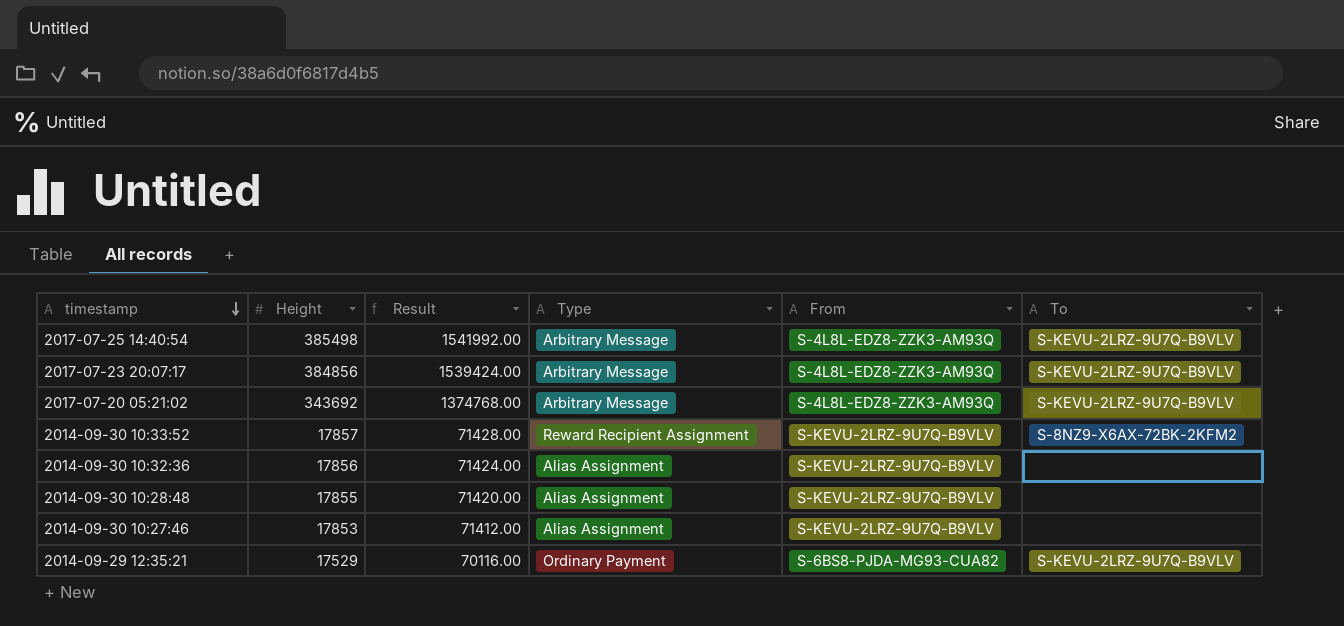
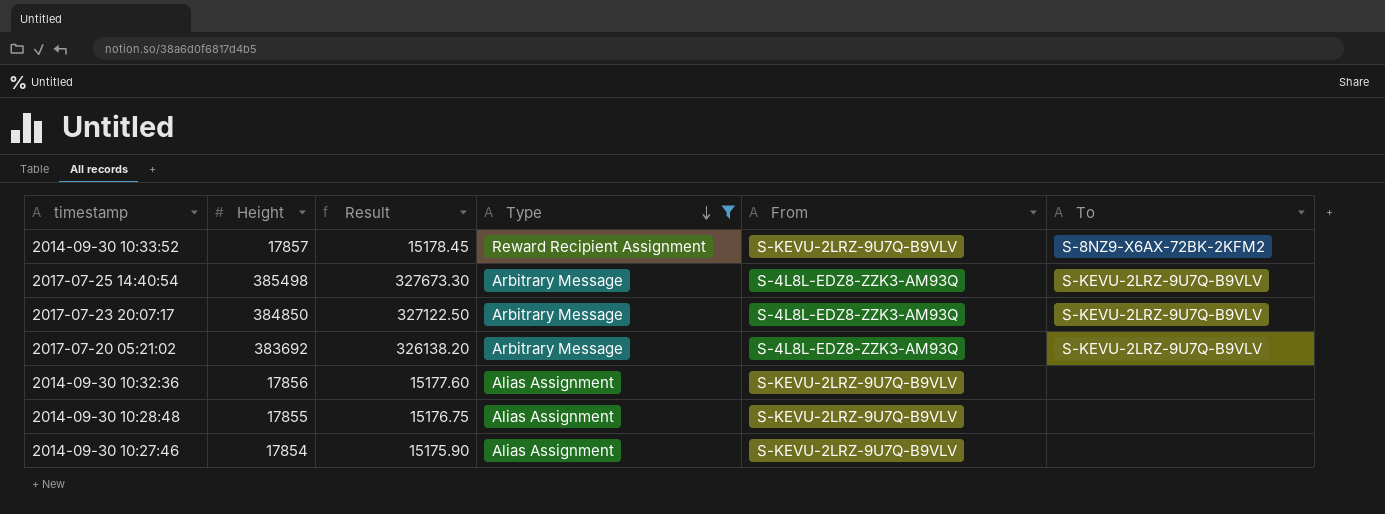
filter: none -> Type != Ordinary Payment
row order: timestamp descending -> Type descending
column Result | formula: [Height] * 4 -> [Height] * 0.85
2017-07-23 20:07:17 | Height: 384856 -> 384850
2017-07-20 05:21:02 | Height: 343692 -> 383692
2014-09-30 10:27:46 | Height: 17853 -> 17854

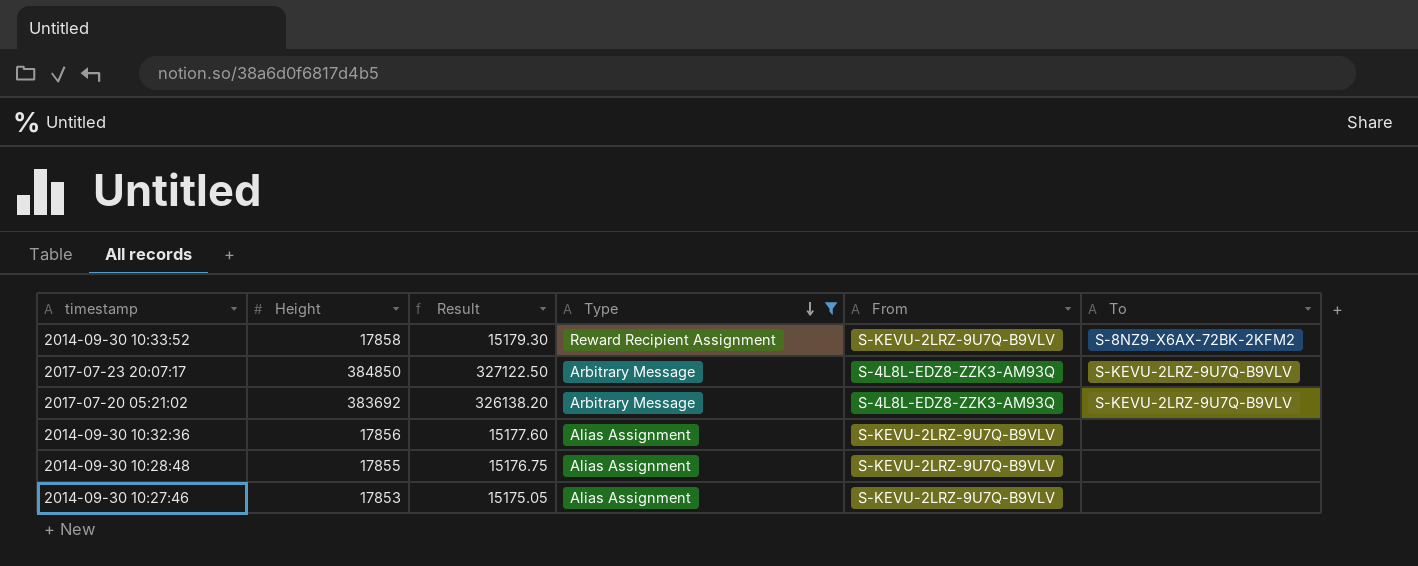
row 2017-07-25 14:40:54: 385498 | 327673.30 | Arbitrary Message | S-4L8L-EDZ8-ZZK3-AM93Q | S-KEVU-2LRZ-9U7Q-B9VLV -> none
2014-09-30 10:33:52 | Height: 17857 -> 17858
2014-09-30 10:33:52 | Result: 15178.45 -> 15179.30
2014-09-30 10:27:46 | Height: 17854 -> 17853
2014-09-30 10:27:46 | Result: 15175.90 -> 15175.05

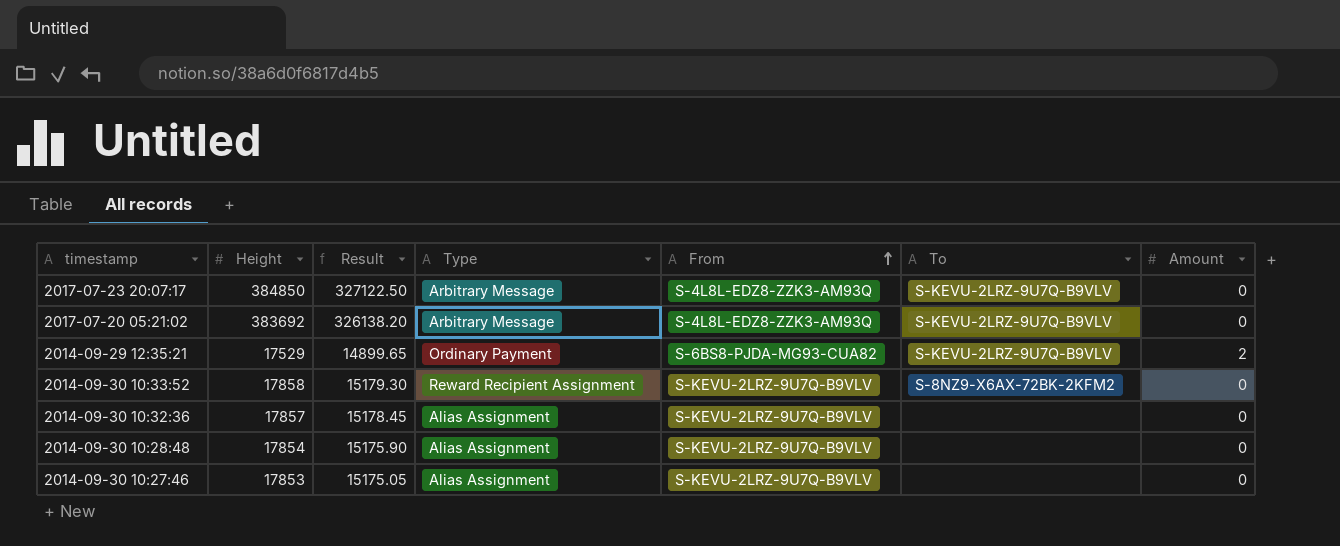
filter: Type != Ordinary Payment -> none
row order: Type descending -> From ascending
column Amount | position: none -> 7
2014-09-30 10:32:36 | Height: 17856 -> 17857
2014-09-30 10:32:36 | Result: 15177.60 -> 15178.45
2014-09-30 10:28:48 | Height: 17855 -> 17854
2014-09-30 10:28:48 | Result: 15176.75 -> 15175.90

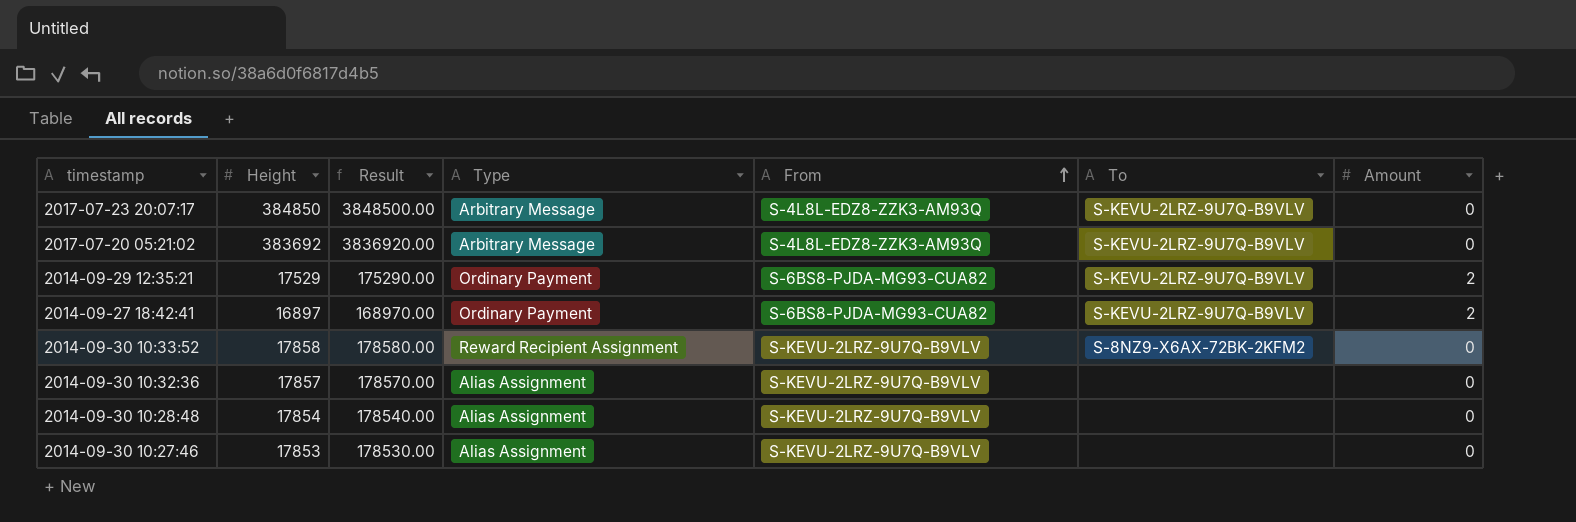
column Result | formula: [Height] * 0.85 -> [Height] * 10
row 2014-09-27 18:42:41: none -> 16897 | 168970.00 | Ordinary Payment | S-6BS8-PJDA-MG93-CUA82 | S-KEVU-2LRZ-9U7Q-B9VLV | 2

